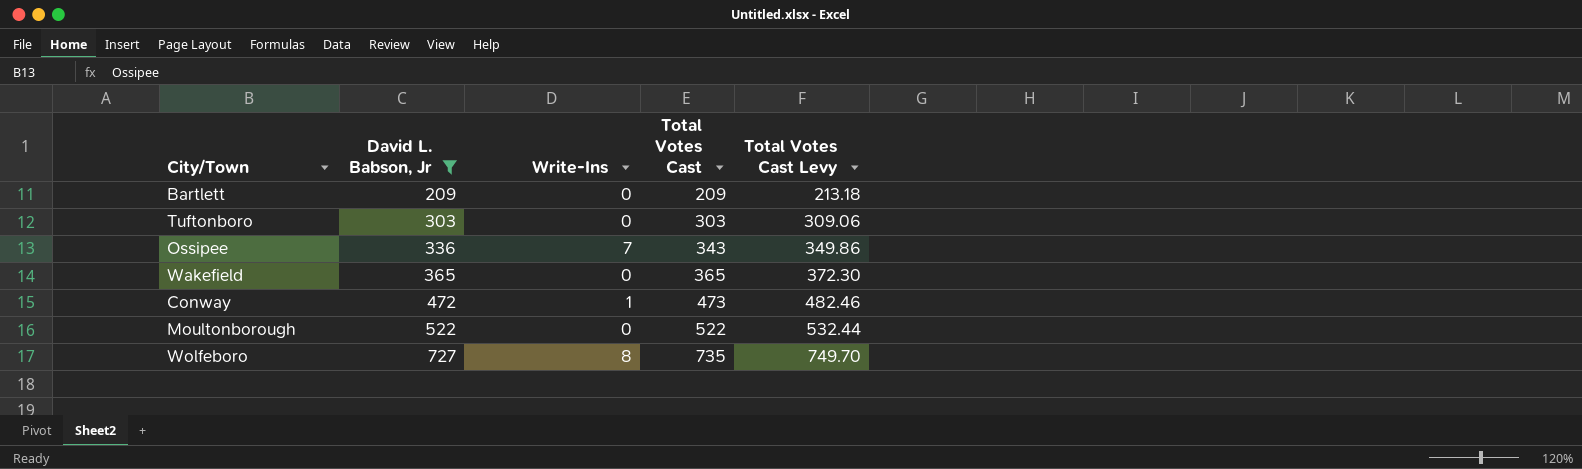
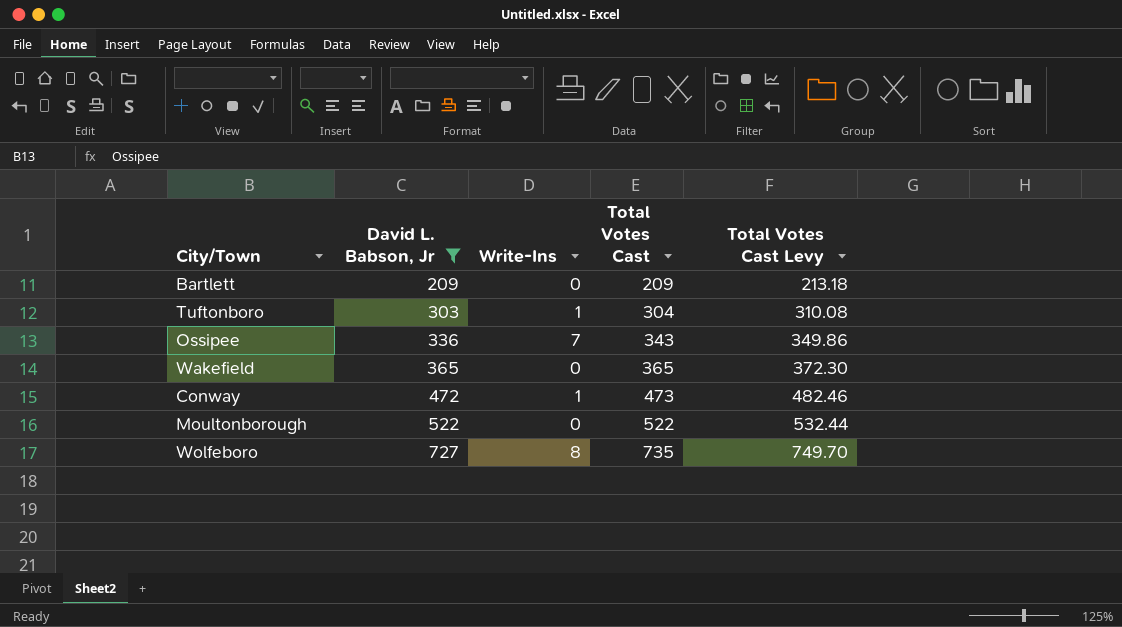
Tuftonboro | Write-Ins: 0 -> 1
Tuftonboro | Total Votes Cast: 303 -> 304
Tuftonboro | Total Votes Cast Levy: 309.06 -> 310.08

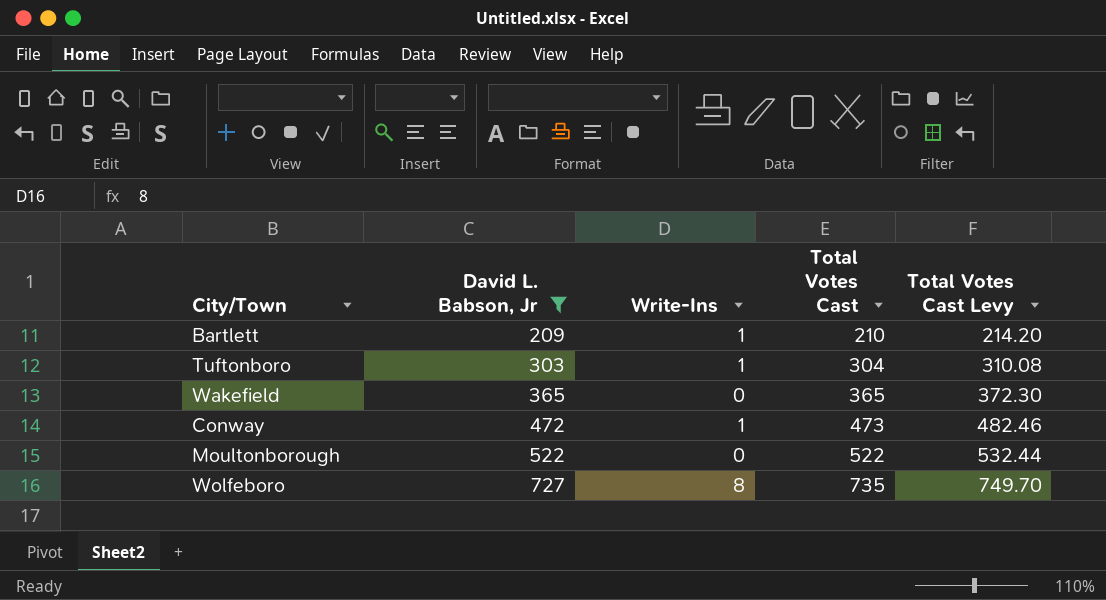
row Ossipee: 336 | 7 | 343 | 349.86 -> none
Bartlett | Write-Ins: 0 -> 1
Bartlett | Total Votes Cast: 209 -> 210
Bartlett | Total Votes Cast Levy: 213.18 -> 214.20

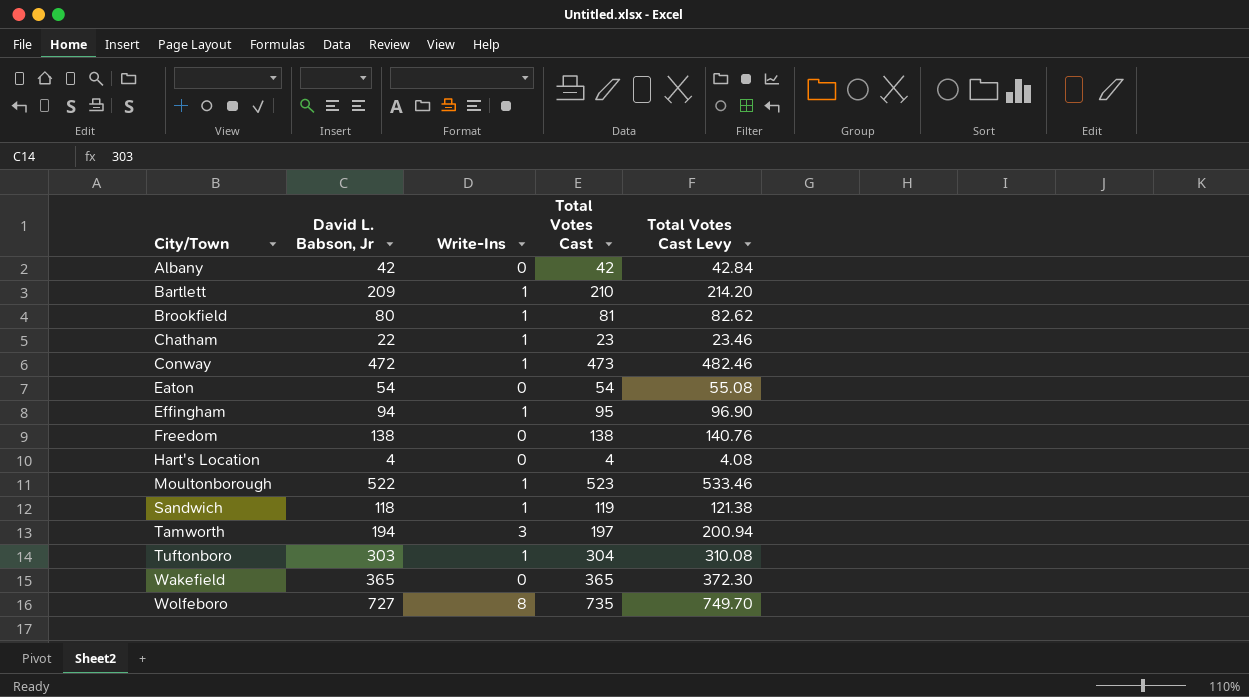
filter: David L. Babson, Jr >= 209 -> none
row order: David L. Babson, Jr ascending -> City/Town ascending
Moultonborough | Write-Ins: 0 -> 1
Moultonborough | Total Votes Cast: 522 -> 523
Moultonborough | Total Votes Cast Levy: 532.44 -> 533.46

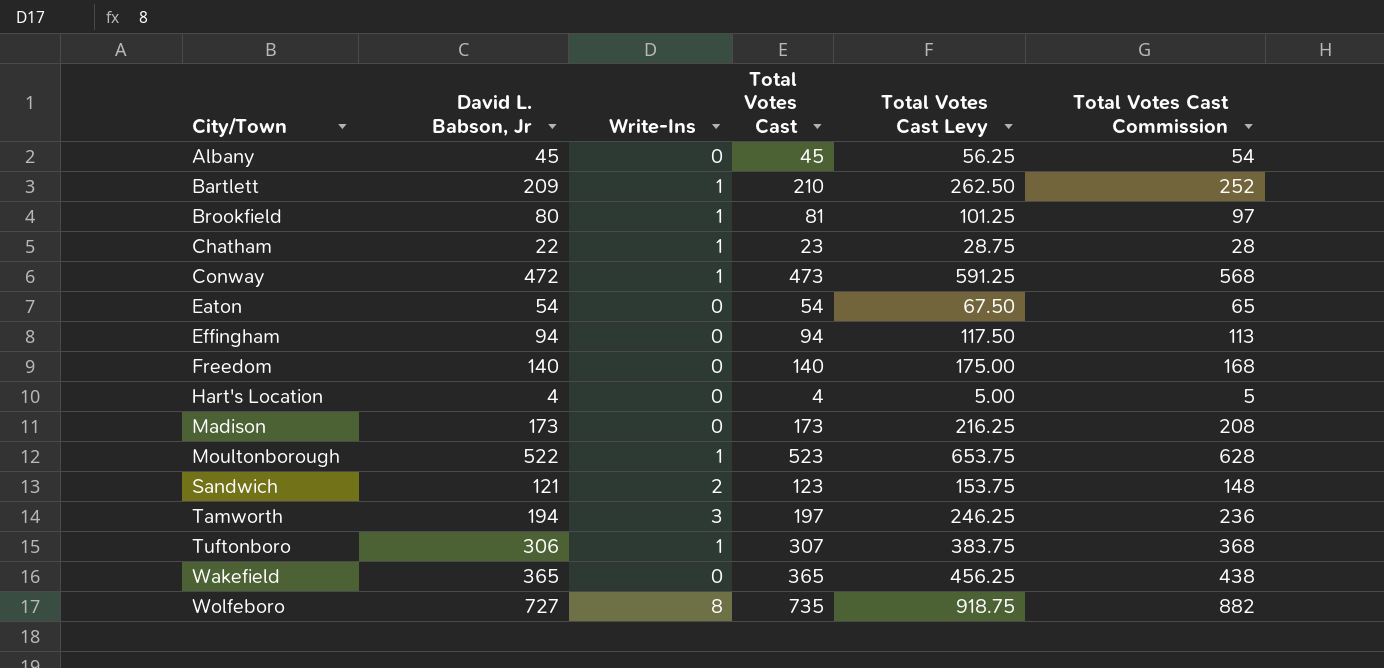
column Total Votes Cast Levy | formula: [Total Votes Cast] * 1.02 -> [Total Votes Cast] * 1.25
column Total Votes Cast Commission | formula: none -> [Total Votes Cast] * 1.2
Albany | David L. Babson, Jr: 42 -> 45
Albany | Total Votes Cast: 42 -> 45
Effingham | Write-Ins: 1 -> 0
Effingham | Total Votes Cast: 95 -> 94
Freedom | David L. Babson, Jr: 138 -> 140
Freedom | Total Votes Cast: 138 -> 140
row Madison: none -> 173 | 0 | 173 | 216.25 | 208
Sandwich | David L. Babson, Jr: 118 -> 121
Sandwich | Write-Ins: 1 -> 2
Sandwich | Total Votes Cast: 119 -> 123
Tuftonboro | David L. Babson, Jr: 303 -> 306
Tuftonboro | Total Votes Cast: 304 -> 307

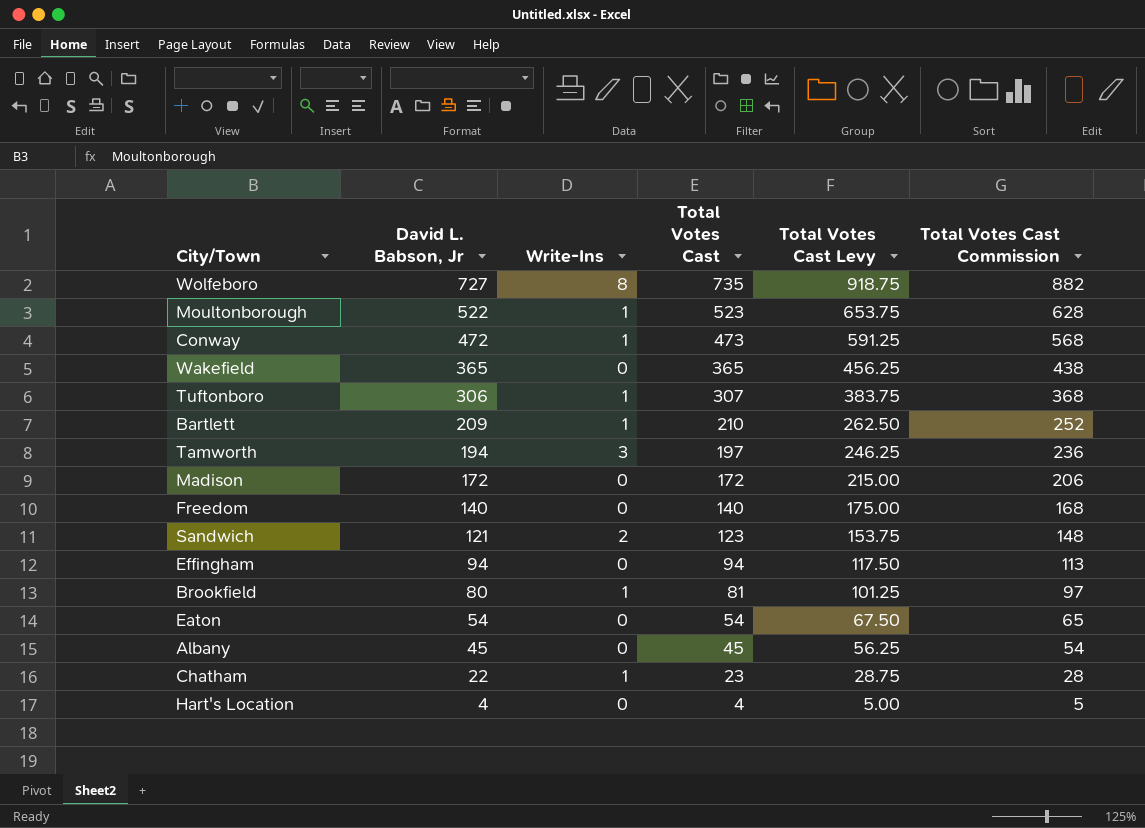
row order: City/Town ascending -> David L. Babson, Jr descending
Madison | David L. Babson, Jr: 173 -> 172
Madison | Total Votes Cast: 173 -> 172
Madison | Total Votes Cast Levy: 216.25 -> 215.00
Madison | Total Votes Cast Commission: 208 -> 206

